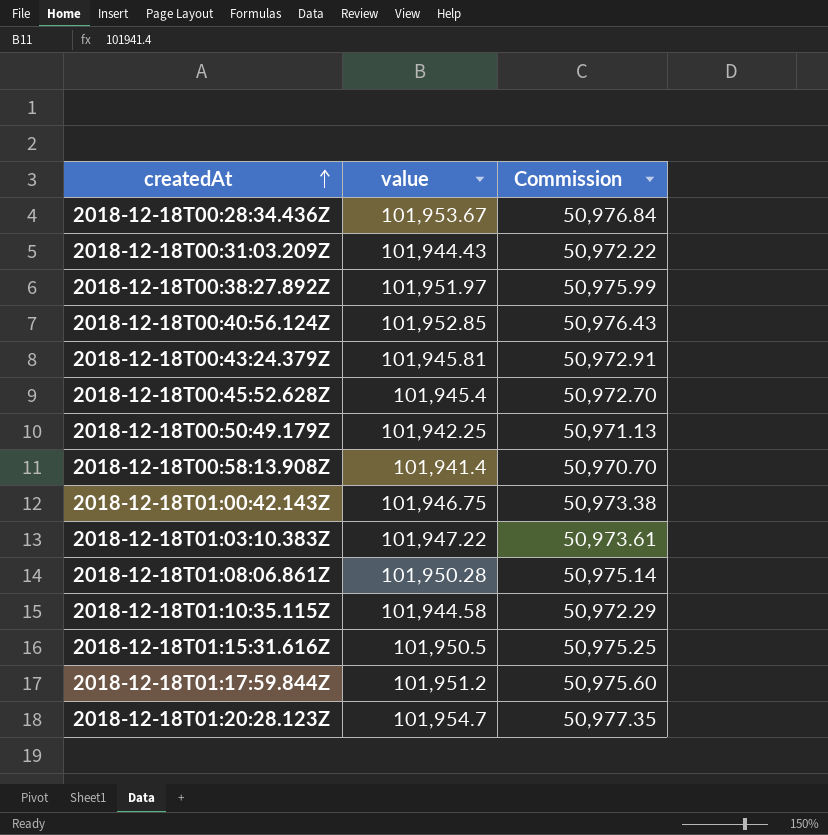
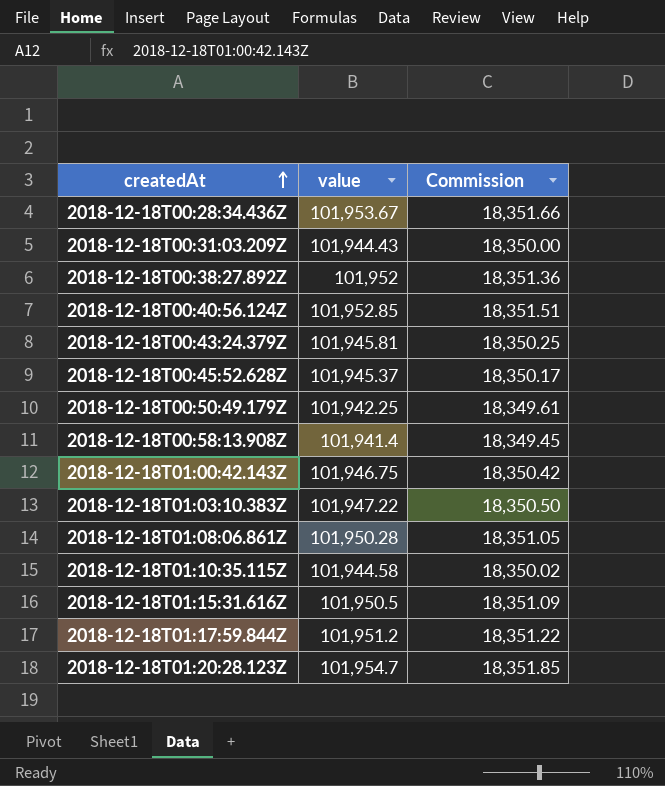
column Commission | formula: [value] * 0.5 -> [value] * 0.18
2018-12-18T00:38:27.892Z | value: 101,951.97 -> 101,952
2018-12-18T00:45:52.628Z | value: 101,945.4 -> 101,945.37

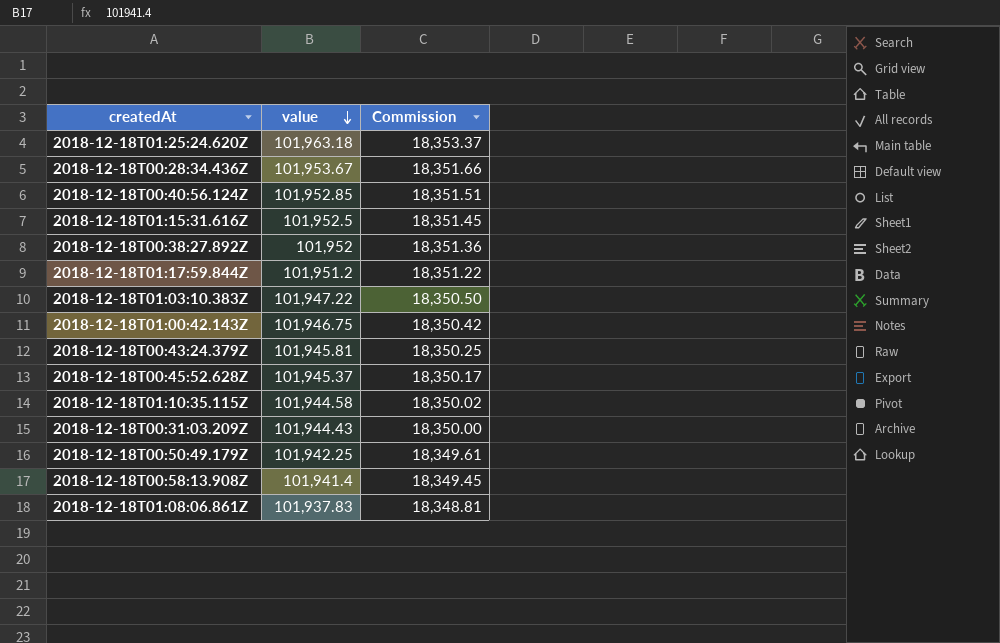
row order: createdAt ascending -> value descending
row 2018-12-18T01:20:28.123Z: 101,954.7 | 18,351.85 -> none
row 2018-12-18T01:25:24.620Z: none -> 101,963.18 | 18,353.37
2018-12-18T01:15:31.616Z | value: 101,950.5 -> 101,952.5
2018-12-18T01:15:31.616Z | Commission: 18,351.09 -> 18,351.45
2018-12-18T01:08:06.861Z | value: 101,950.28 -> 101,937.83
2018-12-18T01:08:06.861Z | Commission: 18,351.05 -> 18,348.81

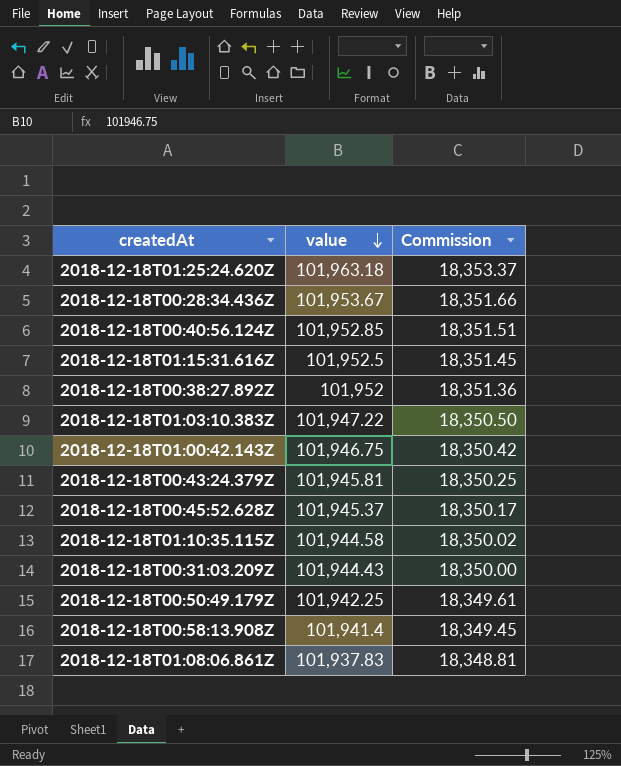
row 2018-12-18T01:17:59.844Z: 101,951.2 | 18,351.22 -> none

